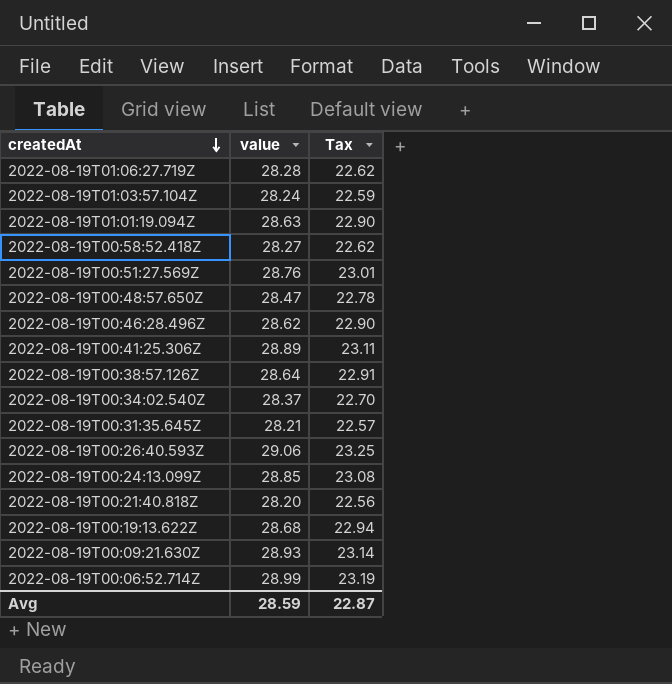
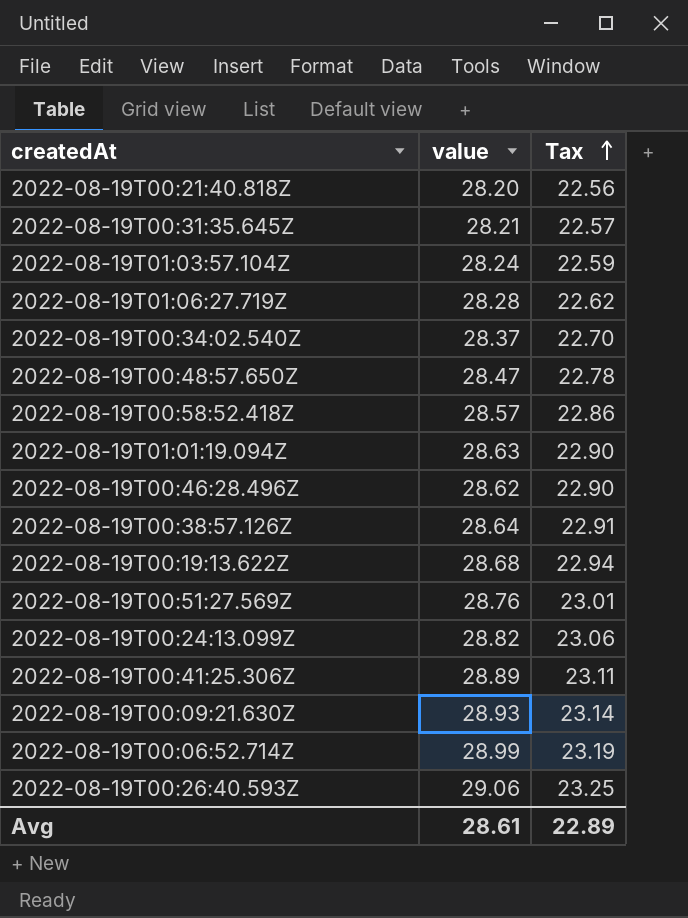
row order: createdAt descending -> Tax ascending
2022-08-19T00:58:52.418Z | value: 28.27 -> 28.57
2022-08-19T00:58:52.418Z | Tax: 22.62 -> 22.86
2022-08-19T00:24:13.099Z | value: 28.85 -> 28.82
2022-08-19T00:24:13.099Z | Tax: 23.08 -> 23.06
Avg | value: 28.59 -> 28.61
Avg | Tax: 22.87 -> 22.89

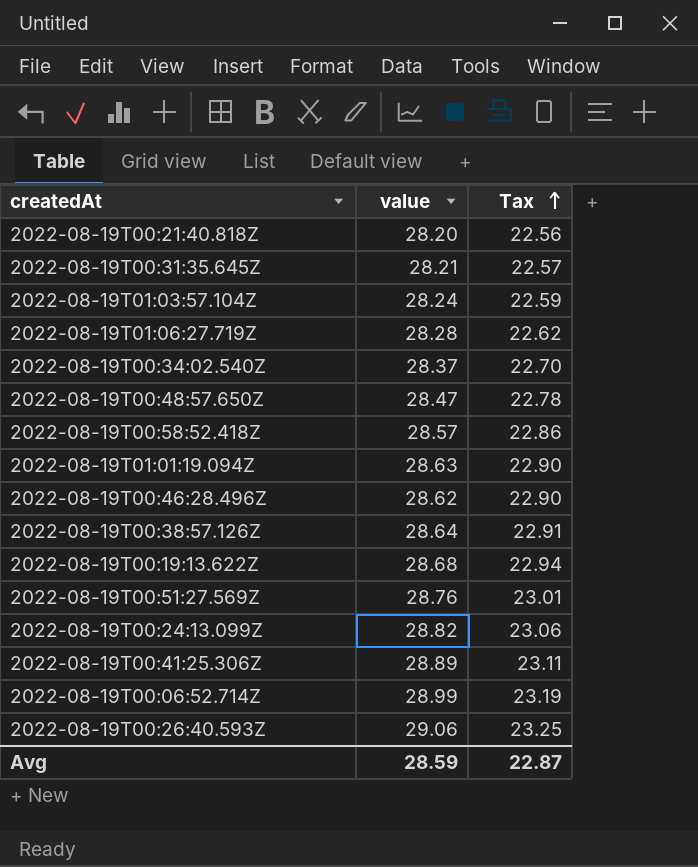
row 2022-08-19T00:09:21.630Z: 28.93 | 23.14 -> none
Avg | value: 28.61 -> 28.59
Avg | Tax: 22.89 -> 22.87

